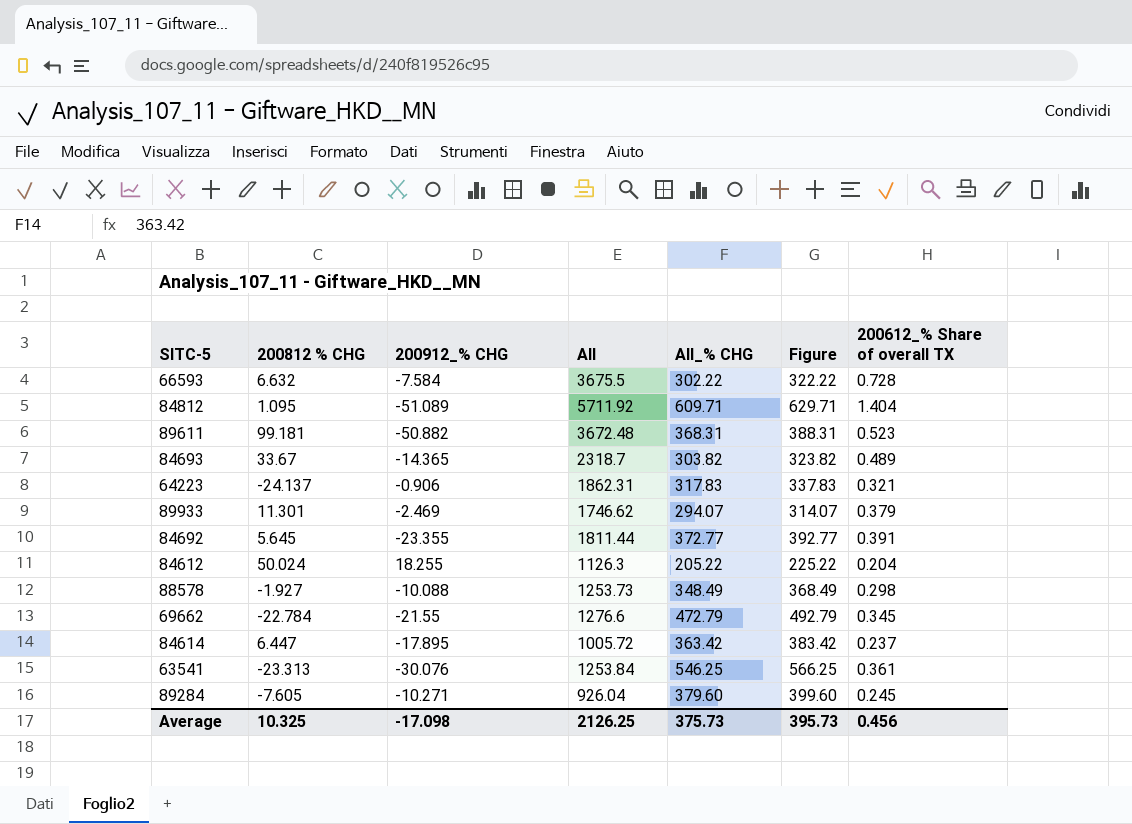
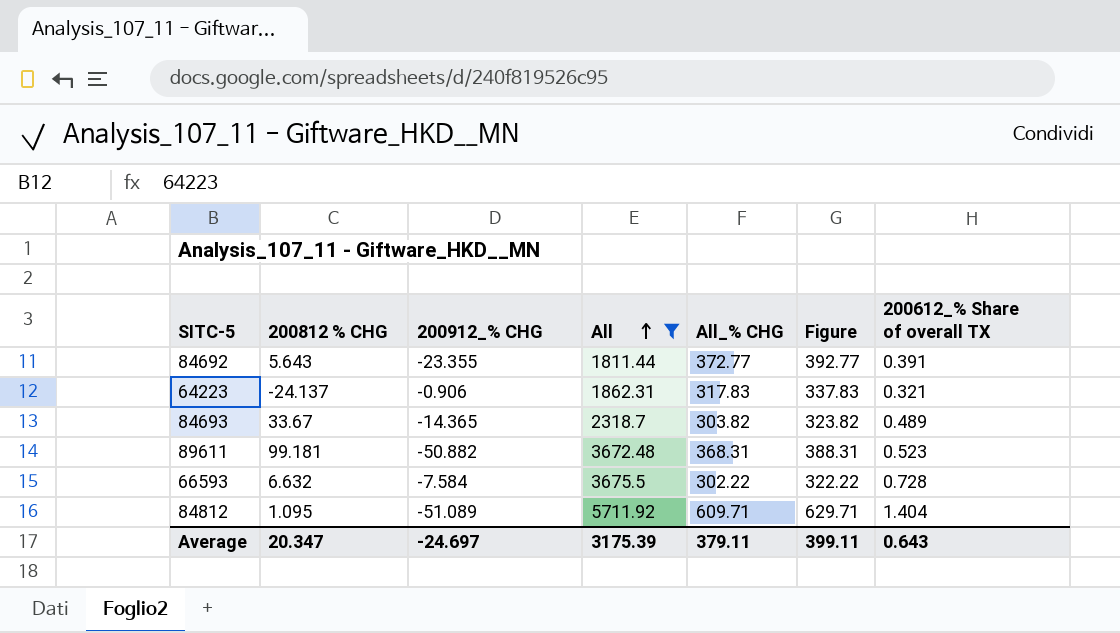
filter: none -> All >= 1811.44
row order: none -> All ascending
84692 | 200812 % CHG: 5.645 -> 5.643
Average | 200812 % CHG: 10.325 -> 20.347
Average | 200912_% CHG: -17.098 -> -24.697
Average | All: 2126.25 -> 3175.39
Average | All_% CHG: 375.73 -> 379.11
Average | Figure: 395.73 -> 399.11
Average | 200612_% Share of overall TX: 0.456 -> 0.643

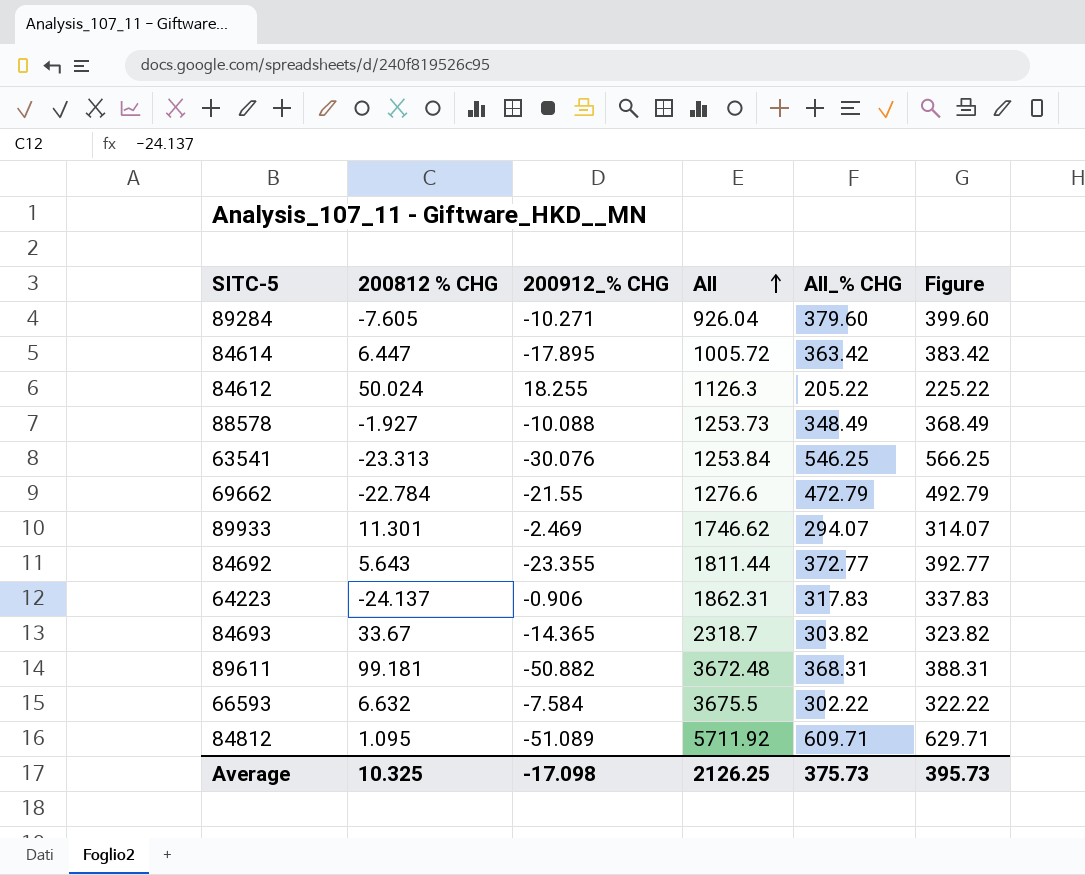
filter: All >= 1811.44 -> none
column 200612_% Share of overall TX | position: 7 -> none
Average | 200812 % CHG: 20.347 -> 10.325
Average | 200912_% CHG: -24.697 -> -17.098
Average | All: 3175.39 -> 2126.25
Average | All_% CHG: 379.11 -> 375.73
Average | Figure: 399.11 -> 395.73

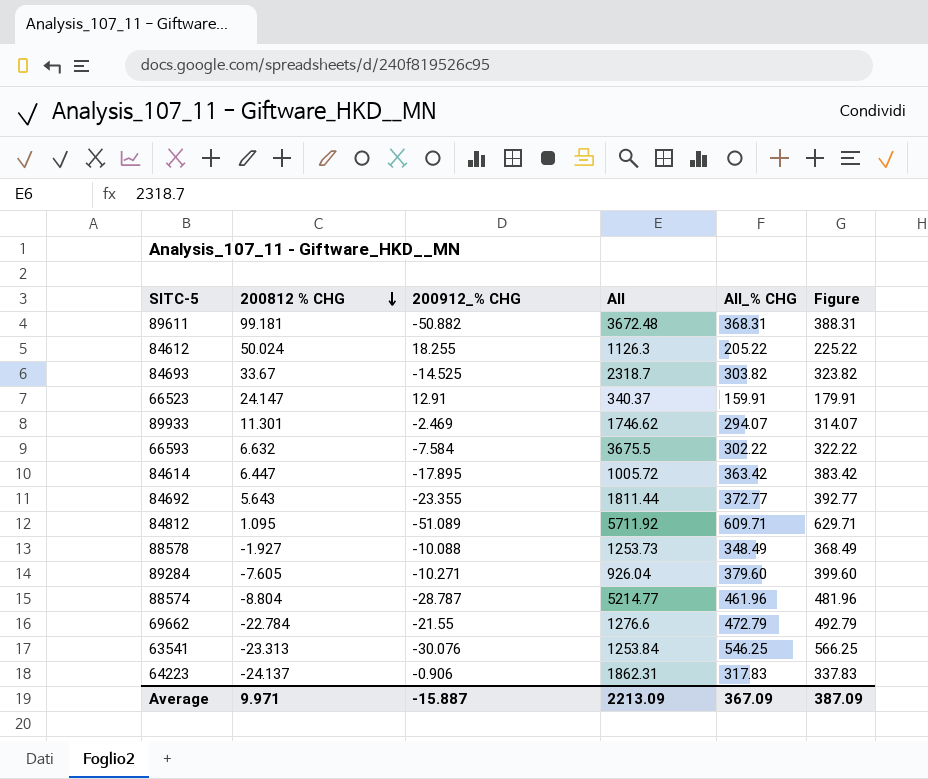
row order: All ascending -> 200812 % CHG descending
84693 | 200912_% CHG: -14.365 -> -14.525
row 66523: none -> 24.147 | 12.91 | 340.37 | 159.91 | 179.91
row 88574: none -> -8.804 | -28.787 | 5214.77 | 461.96 | 481.96
Average | 200812 % CHG: 10.325 -> 9.971
Average | 200912_% CHG: -17.098 -> -15.887
Average | All: 2126.25 -> 2213.09
Average | All_% CHG: 375.73 -> 367.09
Average | Figure: 395.73 -> 387.09

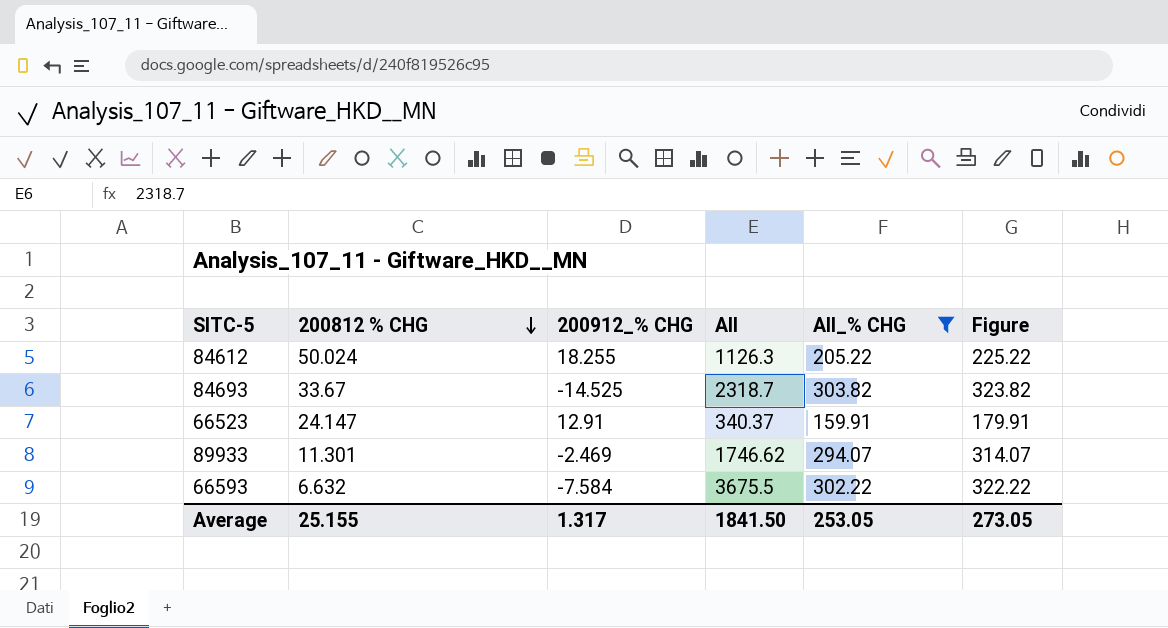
filter: none -> All_% CHG <= 303.82
Average | 200812 % CHG: 9.971 -> 25.155
Average | 200912_% CHG: -15.887 -> 1.317
Average | All: 2213.09 -> 1841.50
Average | All_% CHG: 367.09 -> 253.05
Average | Figure: 387.09 -> 273.05

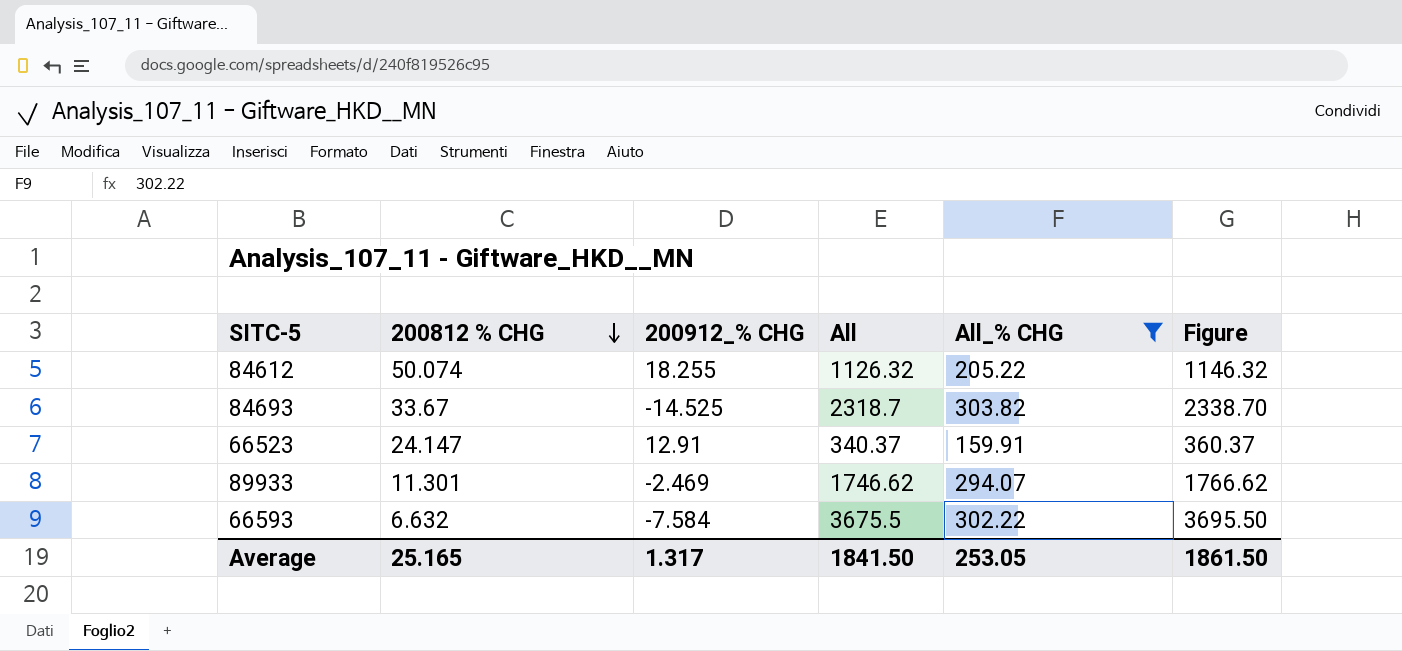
column Figure | formula: [All_% CHG] + 20 -> [All] + 20
84612 | 200812 % CHG: 50.024 -> 50.074
84612 | All: 1126.3 -> 1126.32
Average | 200812 % CHG: 25.155 -> 25.165
Average | Figure: 273.05 -> 1861.50

